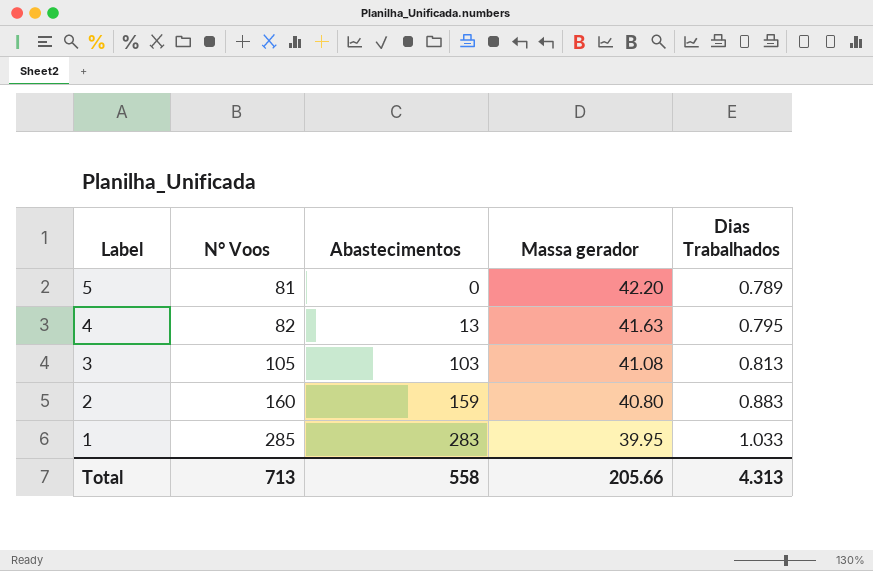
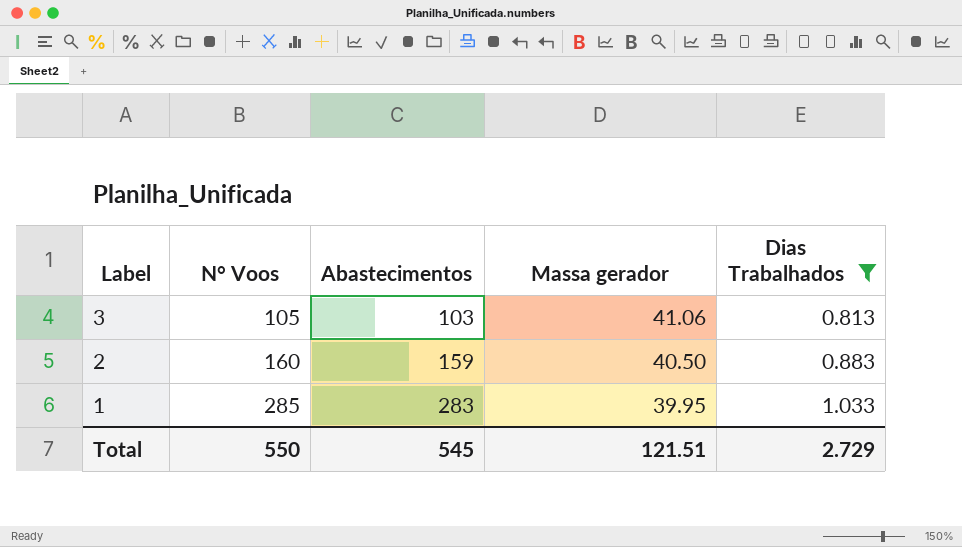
filter: none -> Dias Trabalhados >= 0.813
3 | Massa gerador: 41.08 -> 41.06
2 | Massa gerador: 40.80 -> 40.50
Total | N° Voos: 713 -> 550
Total | Abastecimentos: 558 -> 545
Total | Massa gerador: 205.66 -> 121.51
Total | Dias Trabalhados: 4.313 -> 2.729

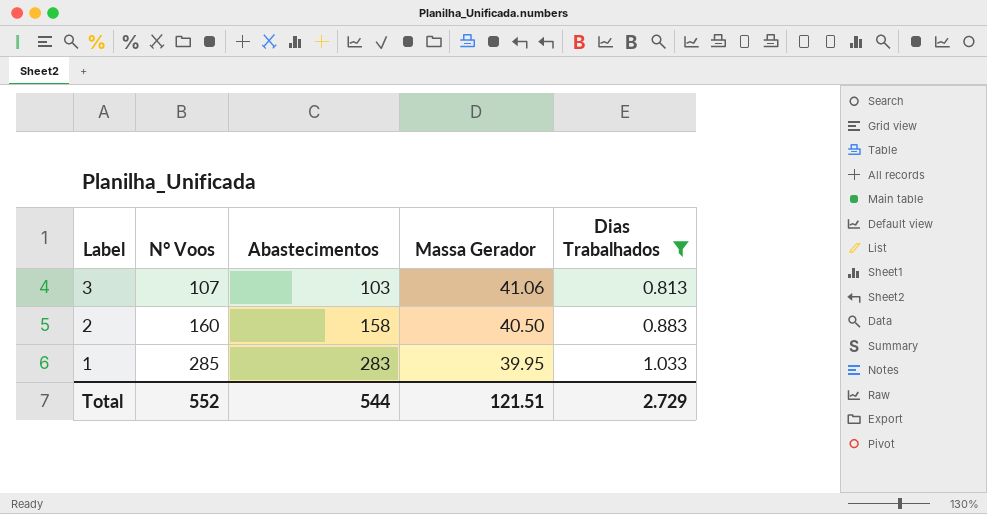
column name: Massa gerador -> Massa Gerador
3 | N° Voos: 105 -> 107
2 | Abastecimentos: 159 -> 158
Total | N° Voos: 550 -> 552
Total | Abastecimentos: 545 -> 544

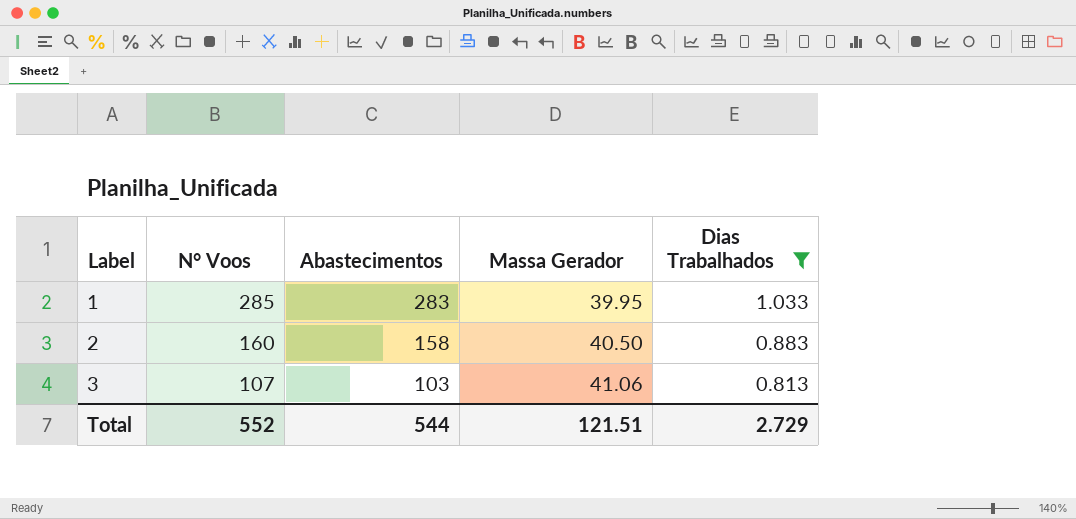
row order: Label descending -> Label ascending

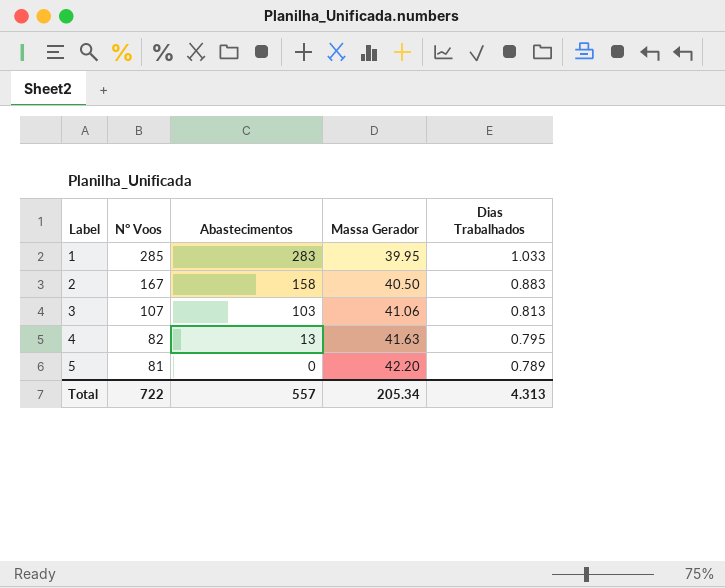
filter: Dias Trabalhados >= 0.813 -> none
2 | N° Voos: 160 -> 167
Total | N° Voos: 552 -> 722
Total | Abastecimentos: 544 -> 557
Total | Massa Gerador: 121.51 -> 205.34
Total | Dias Trabalhados: 2.729 -> 4.313

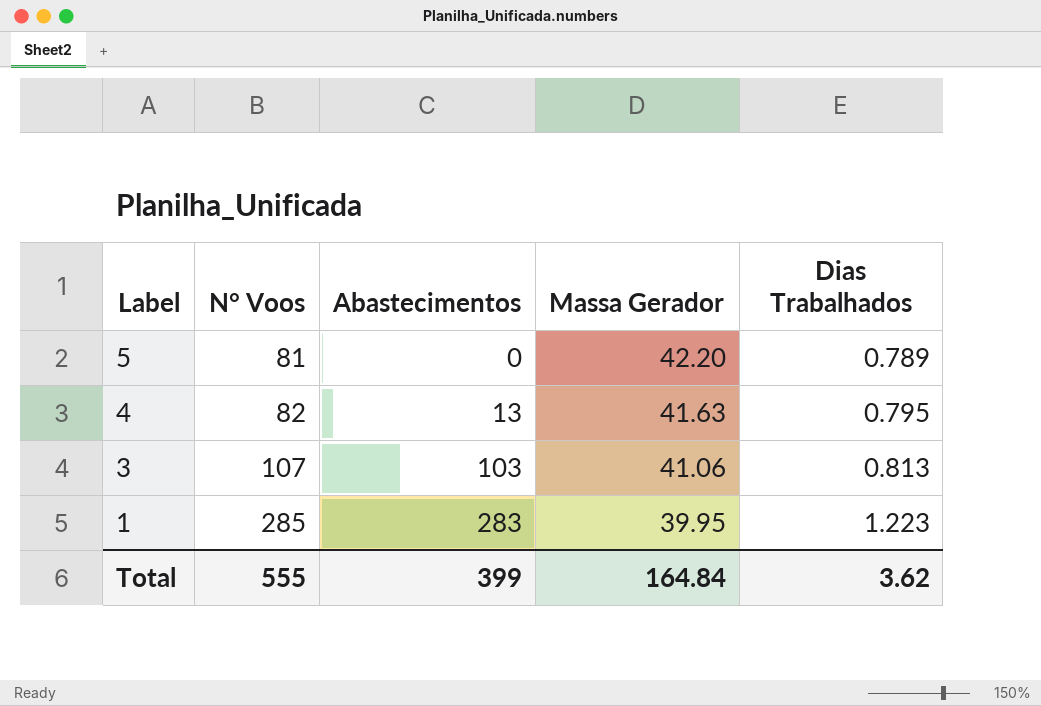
row order: Label ascending -> Label descending
row 2: 167 | 158 | 40.50 | 0.883 -> none
1 | Dias Trabalhados: 1.033 -> 1.223
Total | N° Voos: 722 -> 555
Total | Abastecimentos: 557 -> 399
Total | Massa Gerador: 205.34 -> 164.84
Total | Dias Trabalhados: 4.313 -> 3.62

